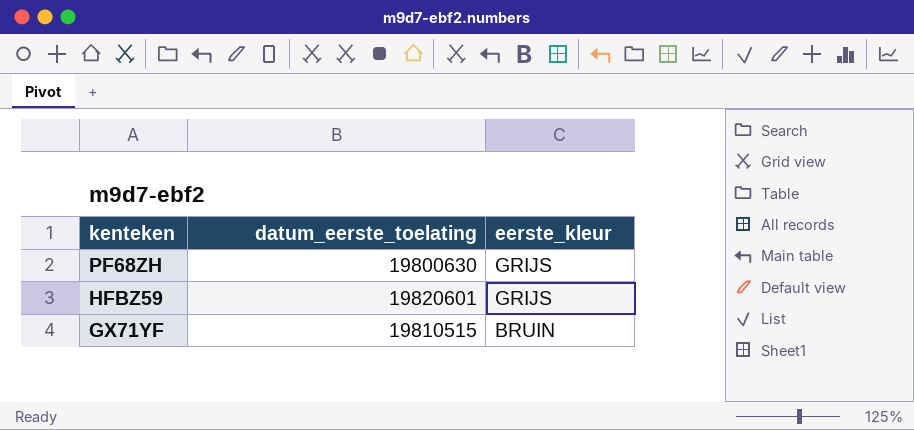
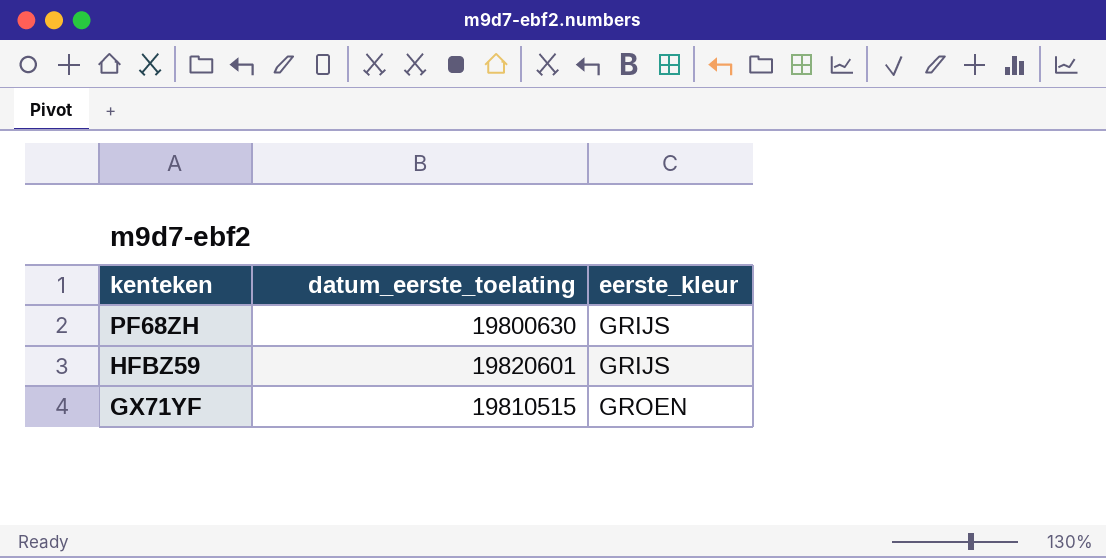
GX71YF | eerste_kleur: BRUIN -> GROEN

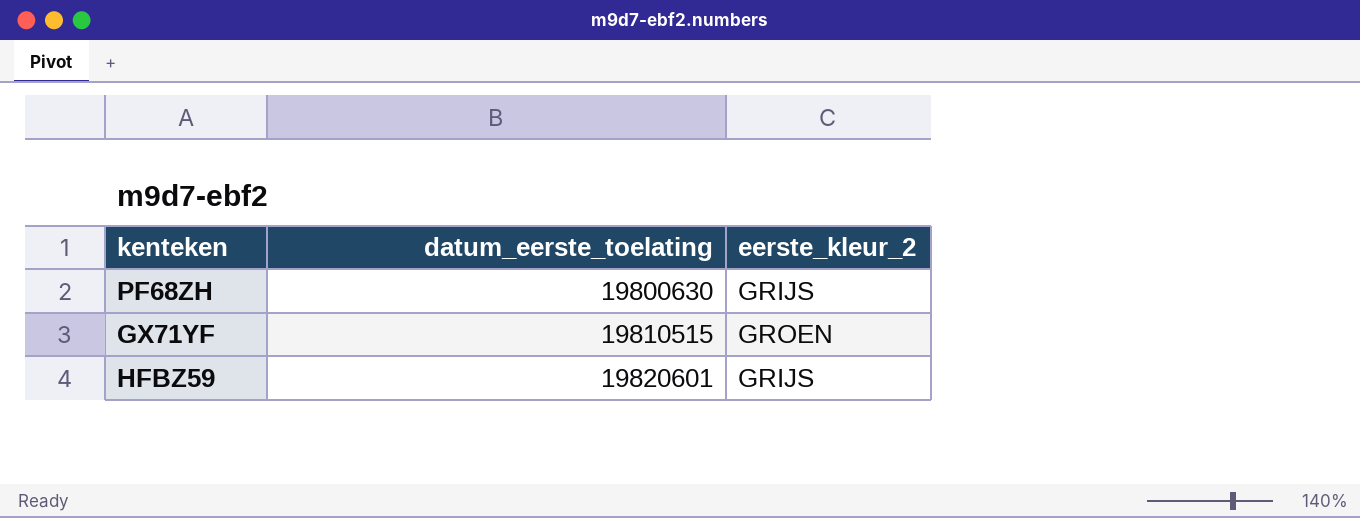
row order: kenteken descending -> datum_eerste_toelating ascending
column name: eerste_kleur -> eerste_kleur_2

